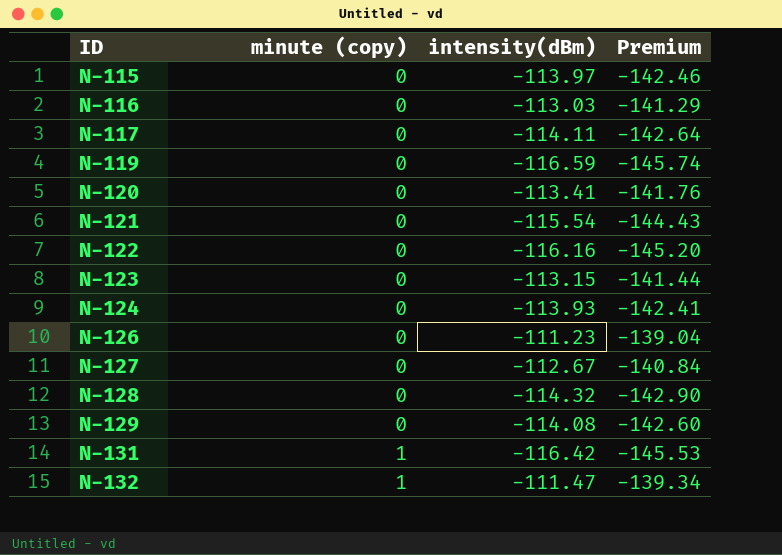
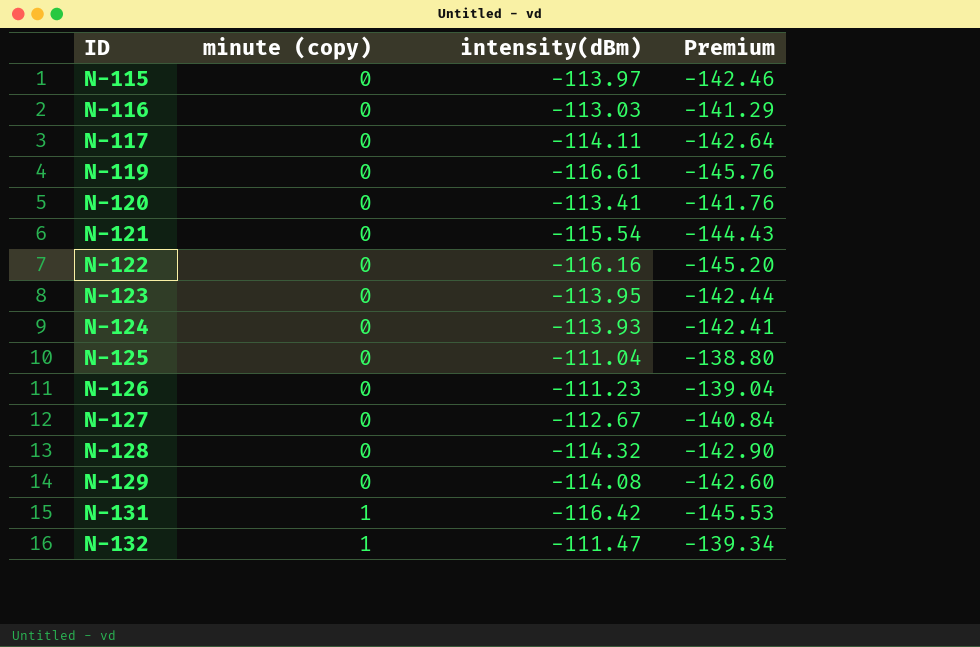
N-119 | intensity(dBm): -116.59 -> -116.61
N-119 | Premium: -145.74 -> -145.76
N-123 | intensity(dBm): -113.15 -> -113.95
N-123 | Premium: -141.44 -> -142.44
row N-125: none -> 0 | -111.04 | -138.80

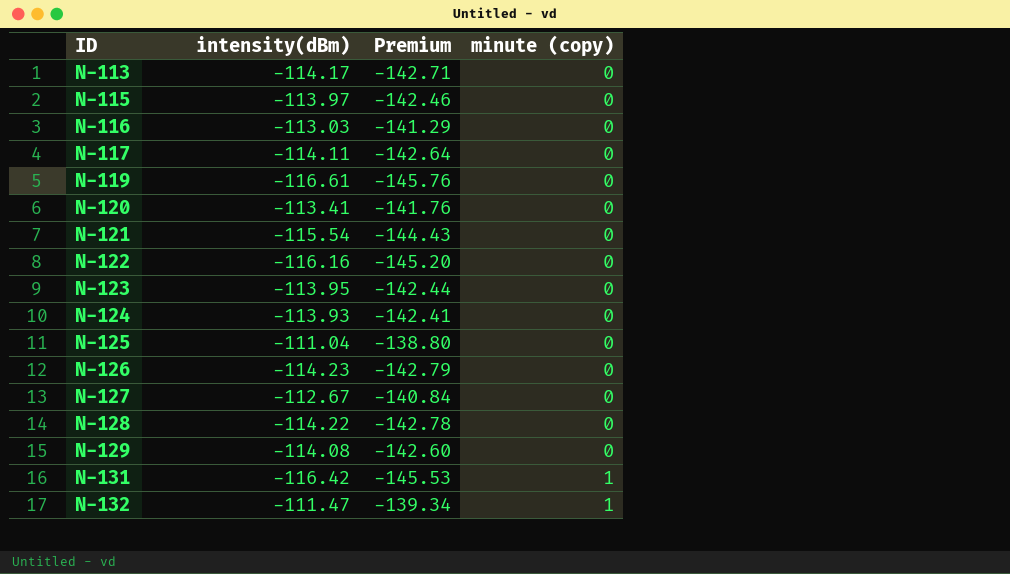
column minute (copy) | position: 2 -> 4
row N-113: none -> -114.17 | -142.71 | 0
N-126 | intensity(dBm): -111.23 -> -114.23
N-126 | Premium: -139.04 -> -142.79
N-128 | intensity(dBm): -114.32 -> -114.22
N-128 | Premium: -142.90 -> -142.78

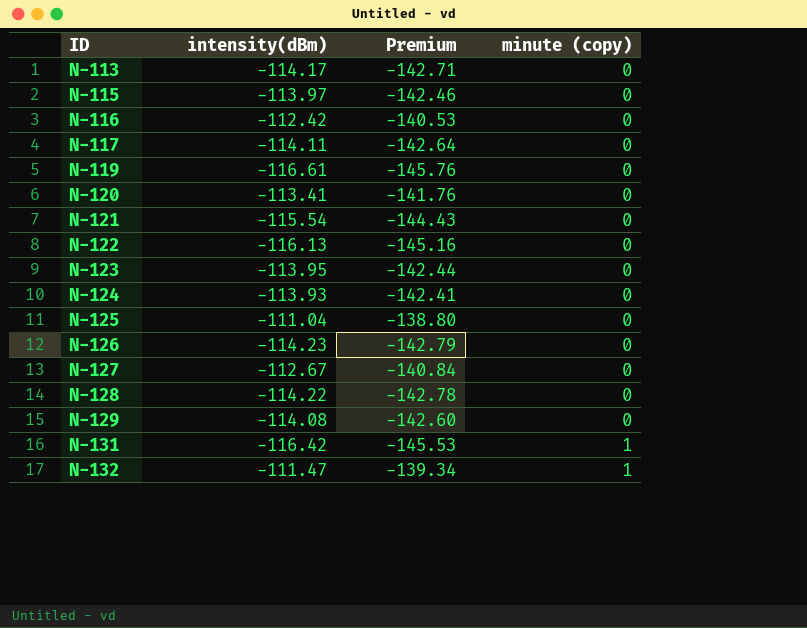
N-116 | intensity(dBm): -113.03 -> -112.42
N-116 | Premium: -141.29 -> -140.53
N-122 | intensity(dBm): -116.16 -> -116.13
N-122 | Premium: -145.20 -> -145.16

